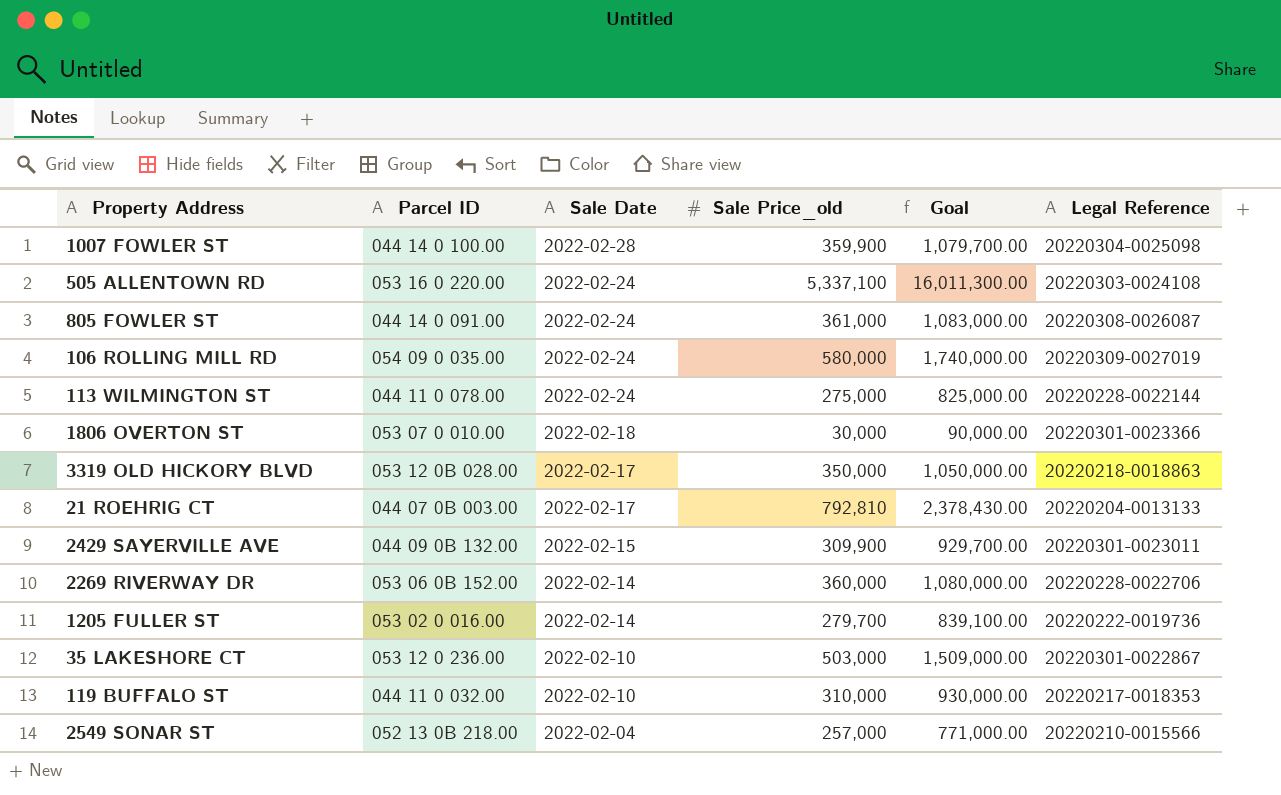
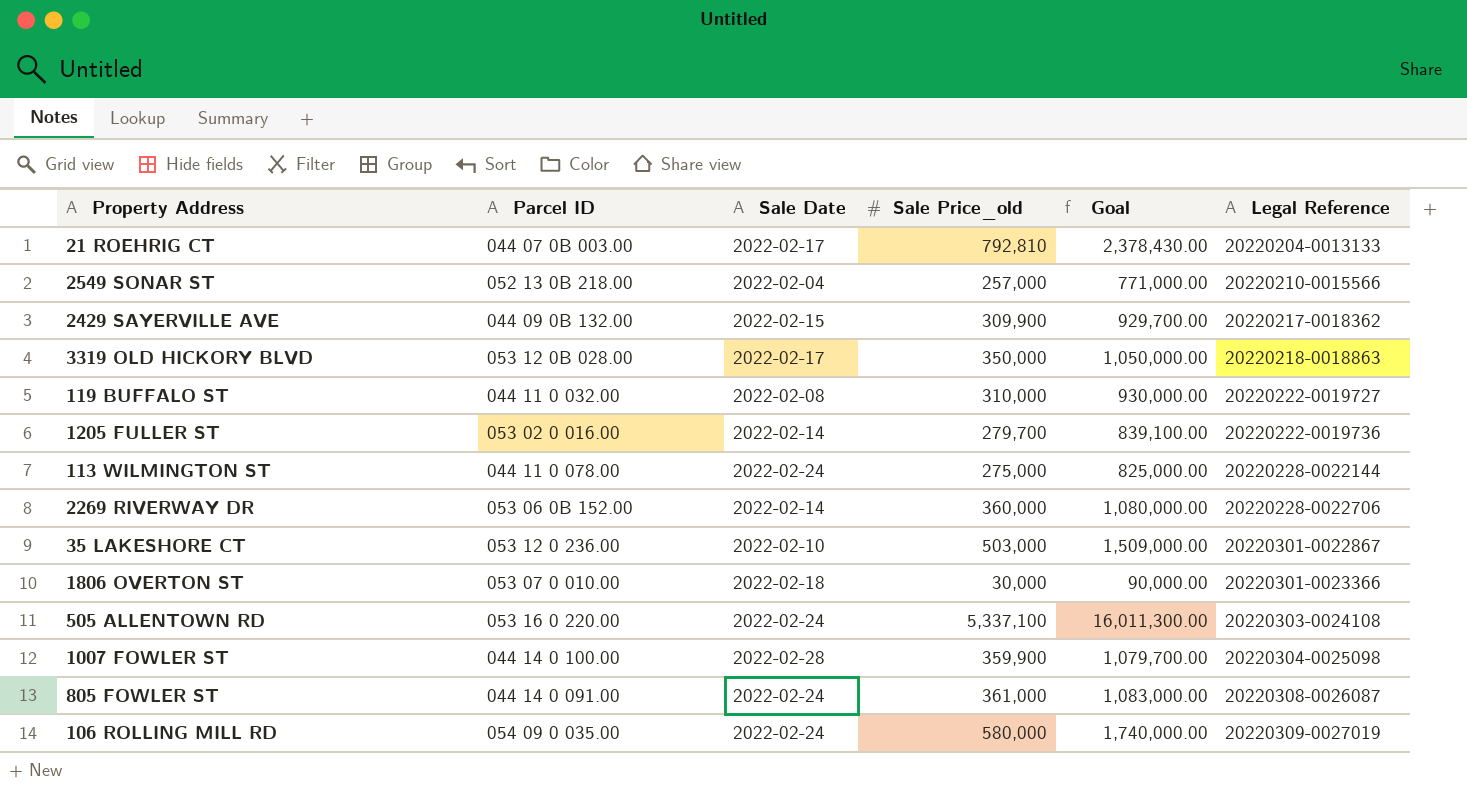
row order: Sale Date descending -> Legal Reference ascending
2429 SAYERVILLE AVE | Legal Reference: 20220301-0023011 -> 20220217-0018362
119 BUFFALO ST | Sale Date: 2022-02-10 -> 2022-02-08
119 BUFFALO ST | Legal Reference: 20220217-0018353 -> 20220222-0019727

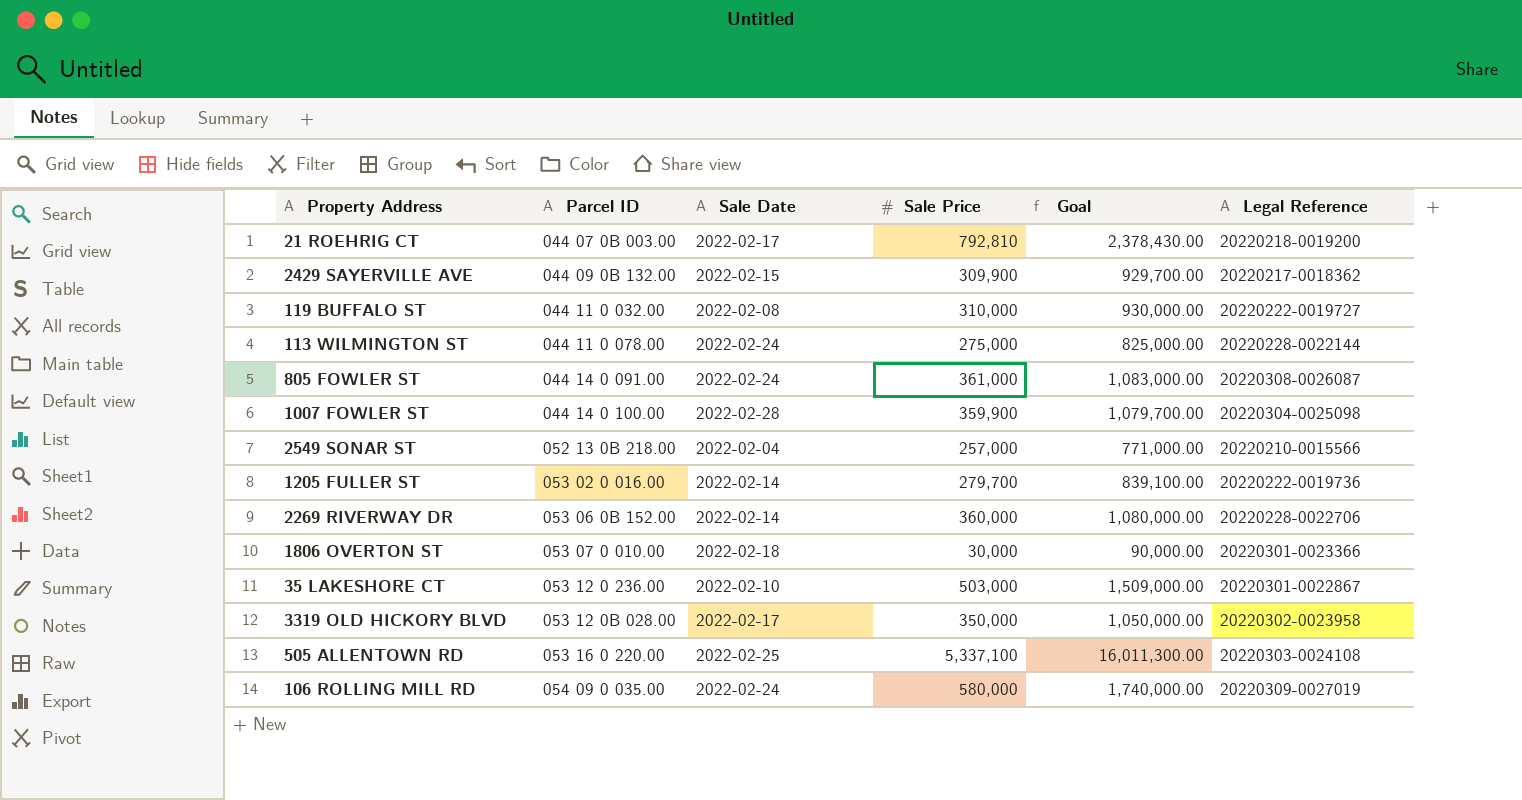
row order: Legal Reference ascending -> Parcel ID ascending
column name: Sale Price_old -> Sale Price
21 ROEHRIG CT | Legal Reference: 20220204-0013133 -> 20220218-0019200
3319 OLD HICKORY BLVD | Legal Reference: 20220218-0018863 -> 20220302-0023958
505 ALLENTOWN RD | Sale Date: 2022-02-24 -> 2022-02-25

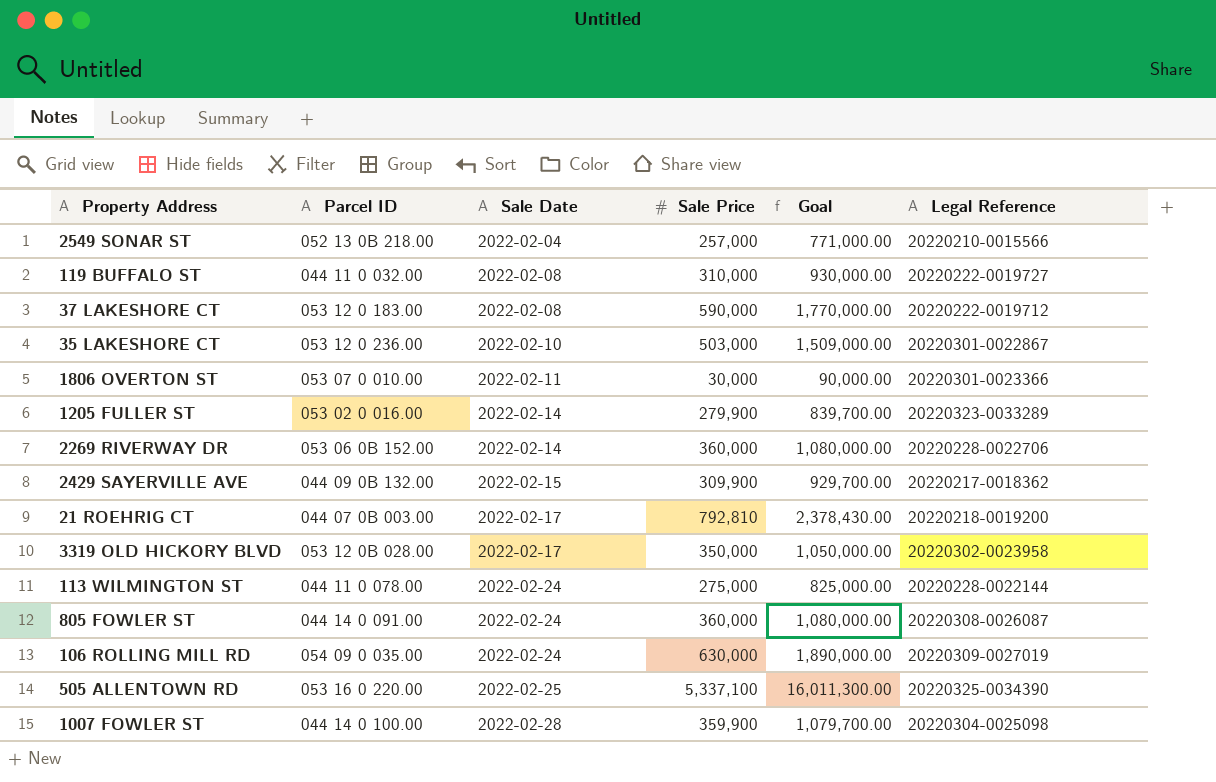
row order: Parcel ID ascending -> Sale Date ascending
row 37 LAKESHORE CT: none -> 053 12 0 183.00 | 2022-02-08 | 590,000 | 1,770,000.00 | 20220222-0019712
1806 OVERTON ST | Sale Date: 2022-02-18 -> 2022-02-11
1205 FULLER ST | Sale Price: 279,700 -> 279,900
1205 FULLER ST | Goal: 839,100.00 -> 839,700.00
1205 FULLER ST | Legal Reference: 20220222-0019736 -> 20220323-0033289
805 FOWLER ST | Sale Price: 361,000 -> 360,000
805 FOWLER ST | Goal: 1,083,000.00 -> 1,080,000.00
106 ROLLING MILL RD | Sale Price: 580,000 -> 630,000
106 ROLLING MILL RD | Goal: 1,740,000.00 -> 1,890,000.00
505 ALLENTOWN RD | Legal Reference: 20220303-0024108 -> 20220325-0034390

